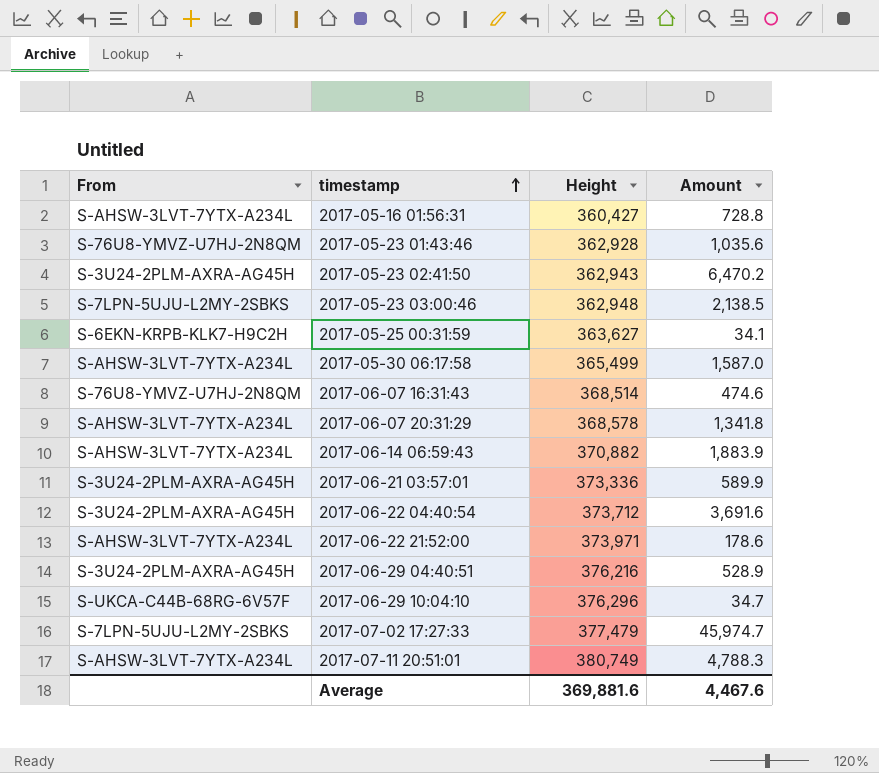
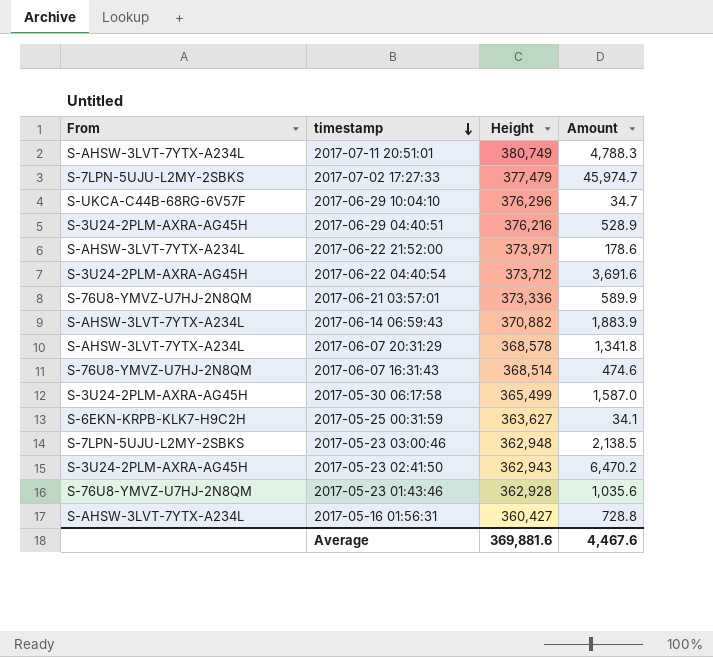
row order: timestamp ascending -> timestamp descending
2017-06-21 03:57:01 | From: S-3U24-2PLM-AXRA-AG45H -> S-76U8-YMVZ-U7HJ-2N8QM
2017-05-30 06:17:58 | From: S-AHSW-3LVT-7YTX-A234L -> S-3U24-2PLM-AXRA-AG45H

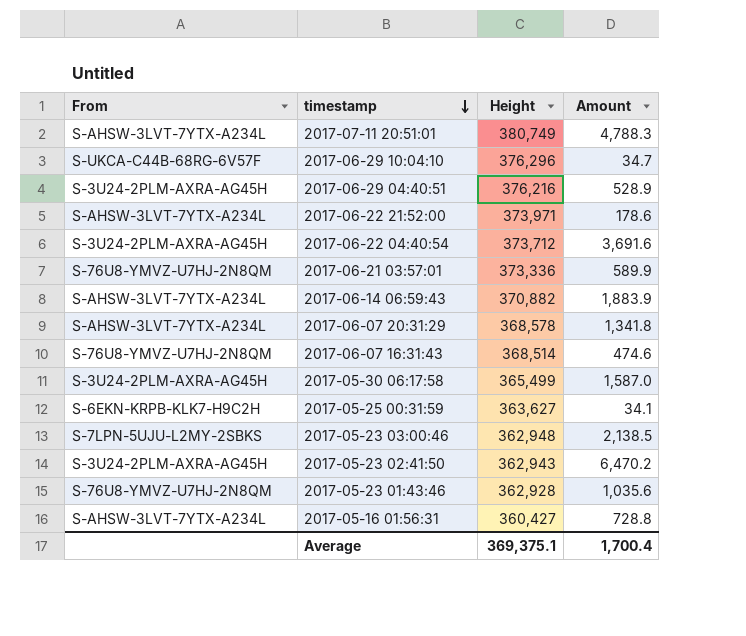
row 2017-07-02 17:27:33: S-7LPN-5UJU-L2MY-2SBKS | 377,479 | 45,974.7 -> none
Average | Height: 369,881.6 -> 369,375.1
Average | Amount: 4,467.6 -> 1,700.4

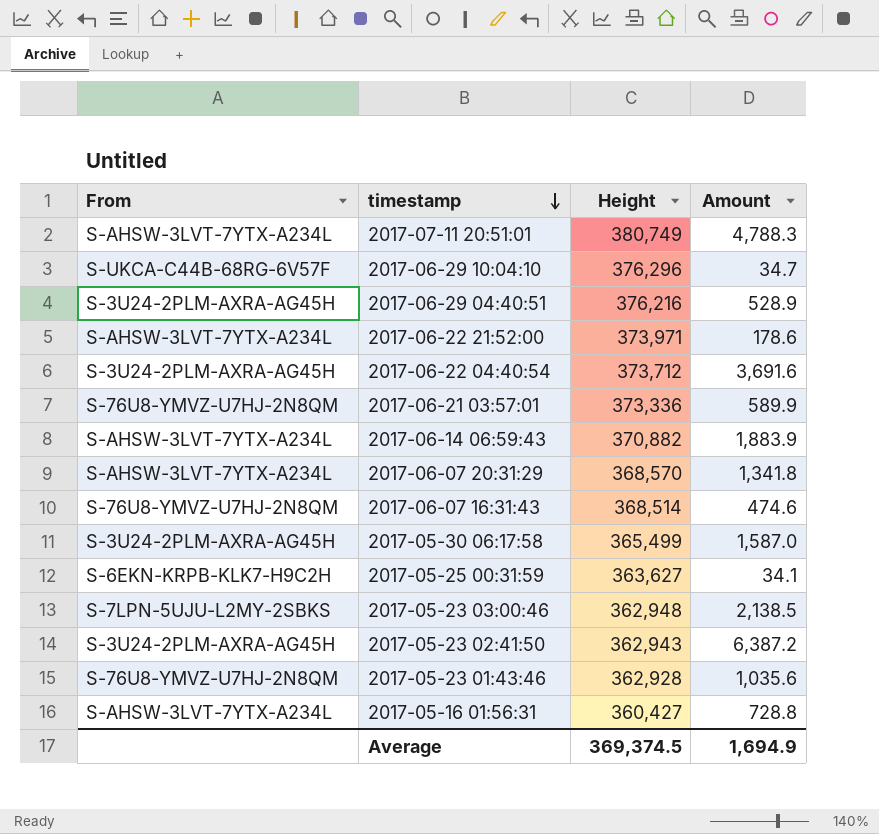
2017-06-07 20:31:29 | Height: 368,578 -> 368,570
2017-05-23 02:41:50 | Amount: 6,470.2 -> 6,387.2
Average | Height: 369,375.1 -> 369,374.5
Average | Amount: 1,700.4 -> 1,694.9

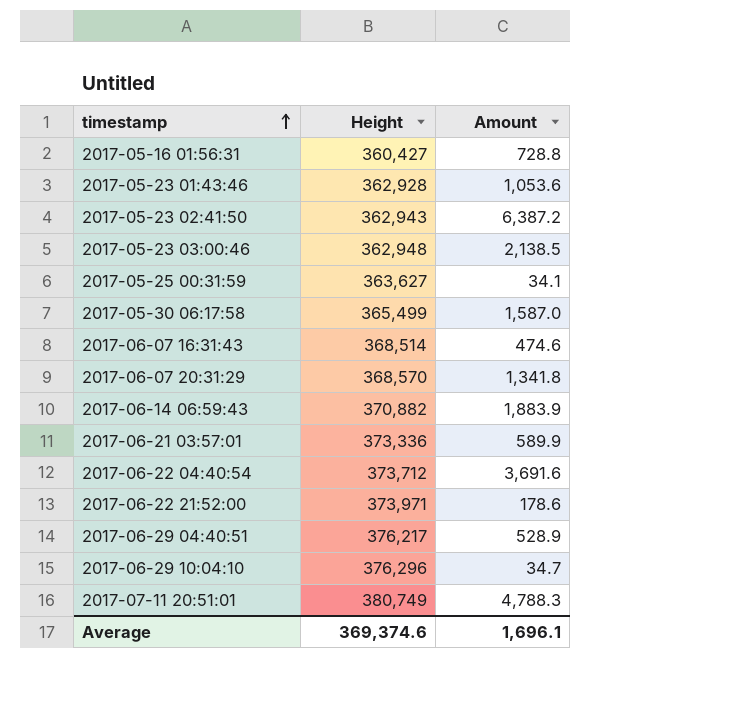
row order: timestamp descending -> timestamp ascending
column From | position: 1 -> none
2017-05-23 01:43:46 | Amount: 1,035.6 -> 1,053.6
2017-06-29 04:40:51 | Height: 376,216 -> 376,217
Average | Height: 369,374.5 -> 369,374.6
Average | Amount: 1,694.9 -> 1,696.1

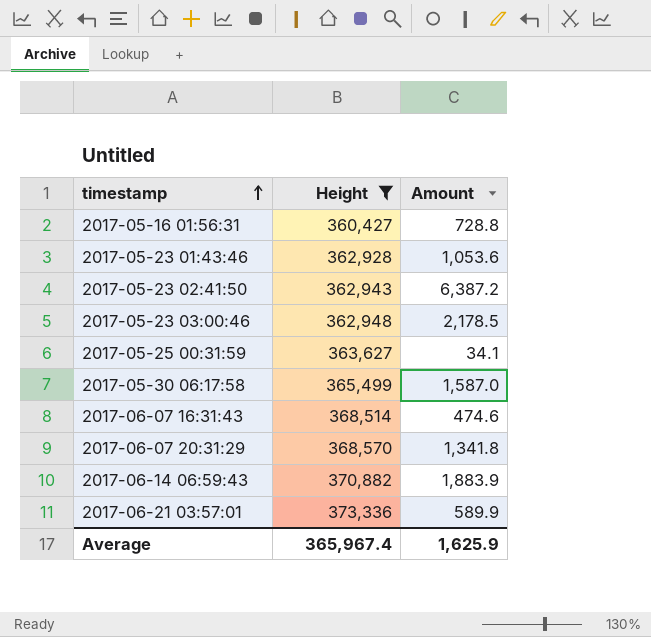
filter: none -> Height <= 373,336
2017-05-23 03:00:46 | Amount: 2,138.5 -> 2,178.5
Average | Height: 369,374.6 -> 365,967.4
Average | Amount: 1,696.1 -> 1,625.9

